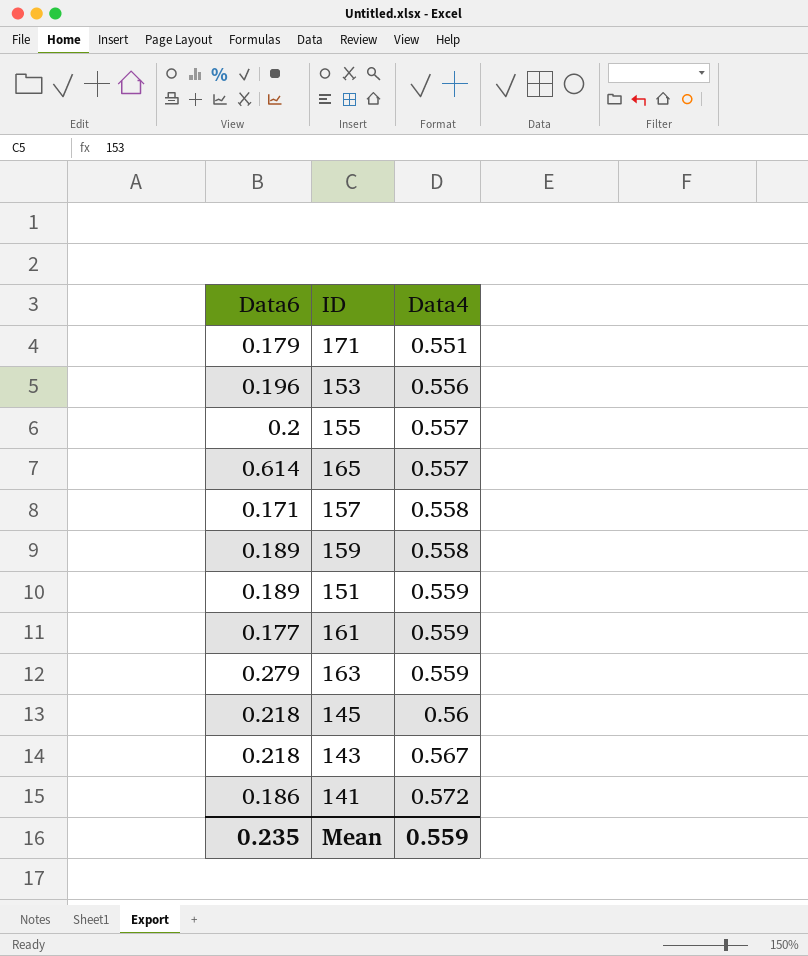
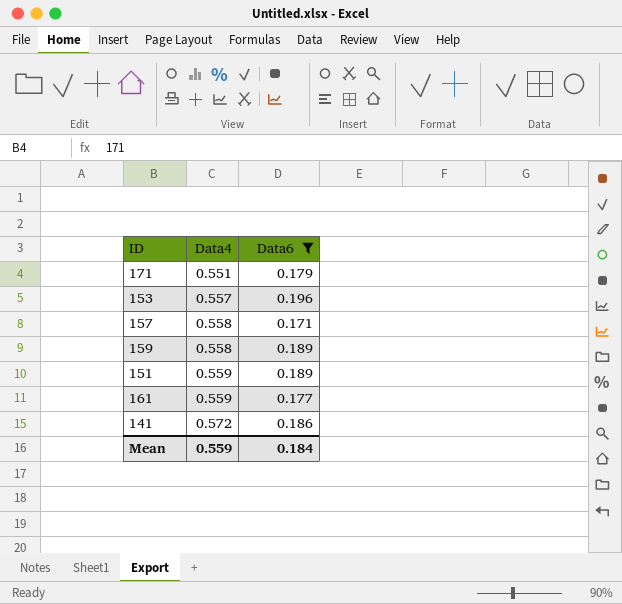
filter: none -> Data6 <= 0.196
column Data6 | position: 1 -> 3
153 | Data4: 0.556 -> 0.557
Mean | Data6: 0.235 -> 0.184

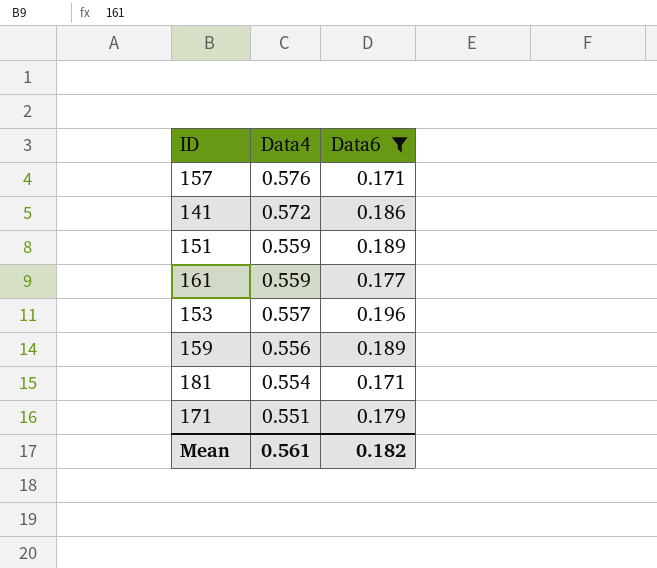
row order: Data4 ascending -> Data4 descending
157 | Data4: 0.558 -> 0.576
159 | Data4: 0.558 -> 0.556
row 181: none -> 0.554 | 0.171
Mean | Data4: 0.559 -> 0.561
Mean | Data6: 0.184 -> 0.182

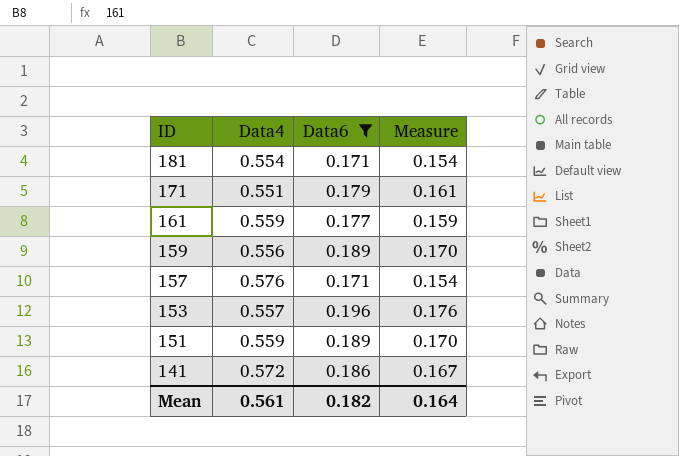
row order: Data4 descending -> ID descending
column Measure | formula: none -> [Data6] * 0.9

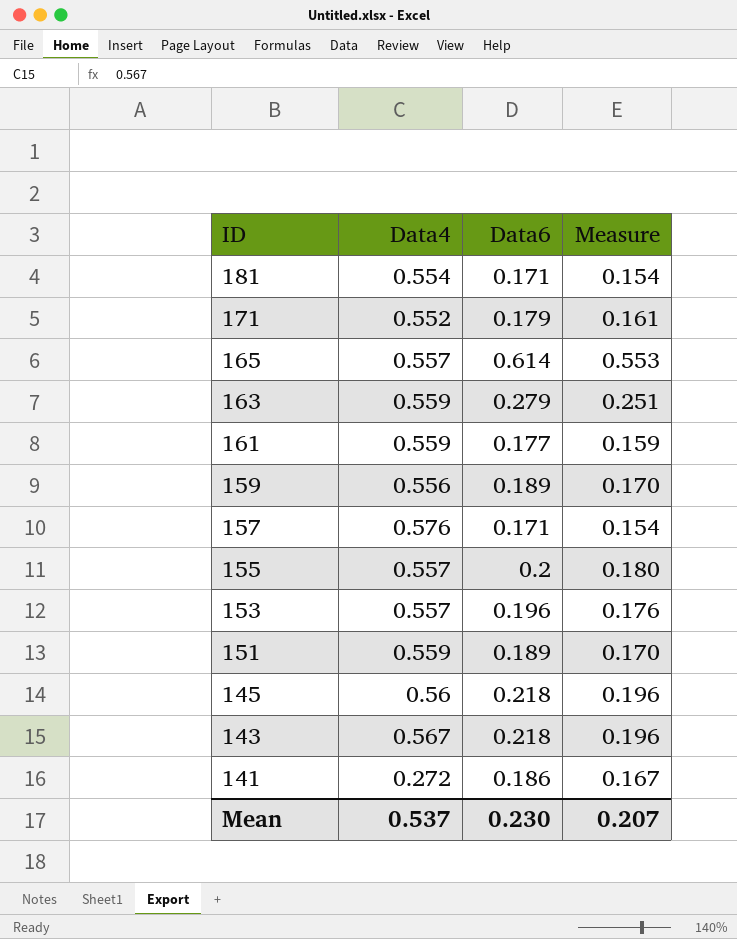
filter: Data6 <= 0.196 -> none
171 | Data4: 0.551 -> 0.552
141 | Data4: 0.572 -> 0.272
Mean | Data4: 0.561 -> 0.537
Mean | Data6: 0.182 -> 0.230
Mean | Measure: 0.164 -> 0.207

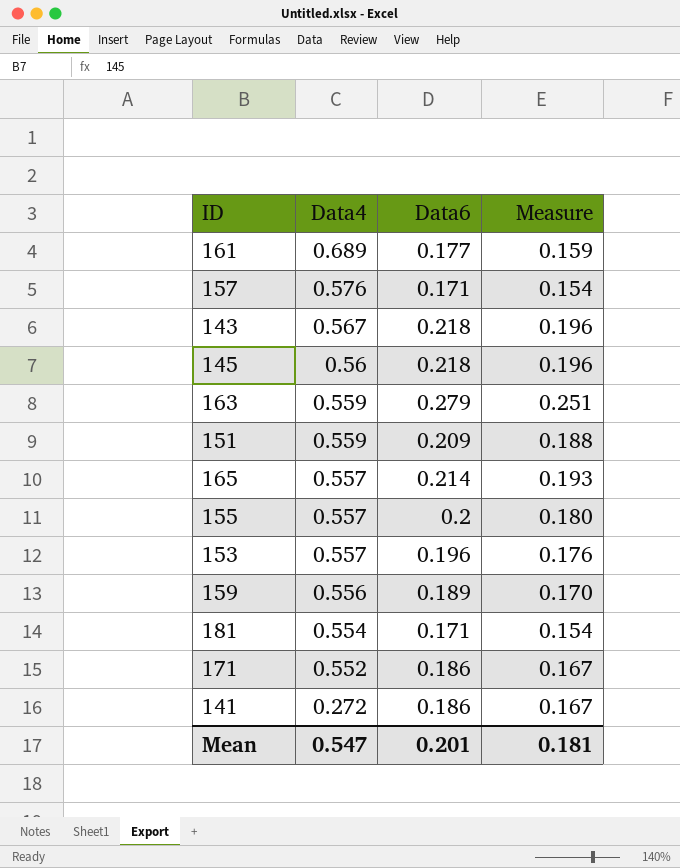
row order: ID descending -> Data4 descending
161 | Data4: 0.559 -> 0.689
151 | Data6: 0.189 -> 0.209
151 | Measure: 0.170 -> 0.188
165 | Data6: 0.614 -> 0.214
165 | Measure: 0.553 -> 0.193
171 | Data6: 0.179 -> 0.186
171 | Measure: 0.161 -> 0.167
Mean | Data4: 0.537 -> 0.547
Mean | Data6: 0.230 -> 0.201
Mean | Measure: 0.207 -> 0.181

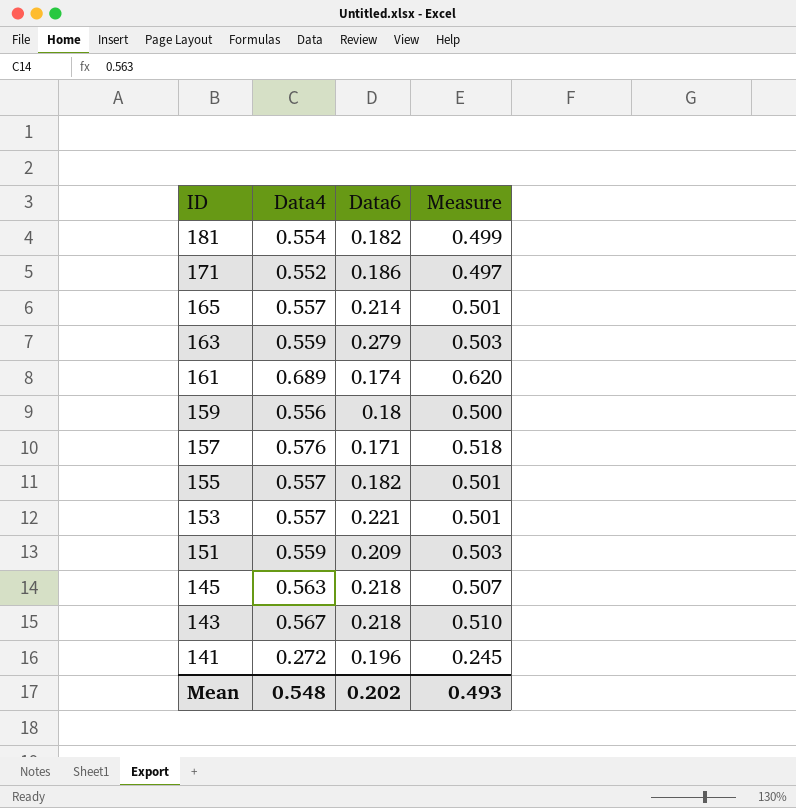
row order: Data4 descending -> ID descending
column Measure | formula: [Data6] * 0.9 -> [Data4] * 0.9
181 | Data6: 0.171 -> 0.182
161 | Data6: 0.177 -> 0.174
159 | Data6: 0.189 -> 0.18
155 | Data6: 0.2 -> 0.182
153 | Data6: 0.196 -> 0.221
145 | Data4: 0.56 -> 0.563
141 | Data6: 0.186 -> 0.196
Mean | Data4: 0.547 -> 0.548
Mean | Data6: 0.201 -> 0.202
Mean | Measure: 0.181 -> 0.493

